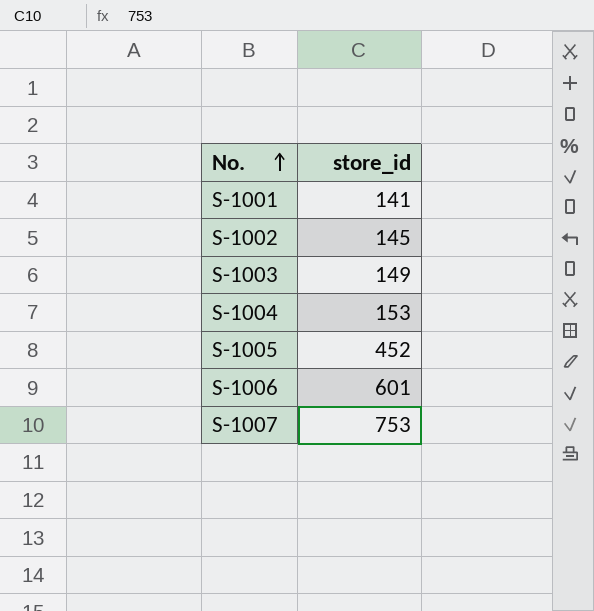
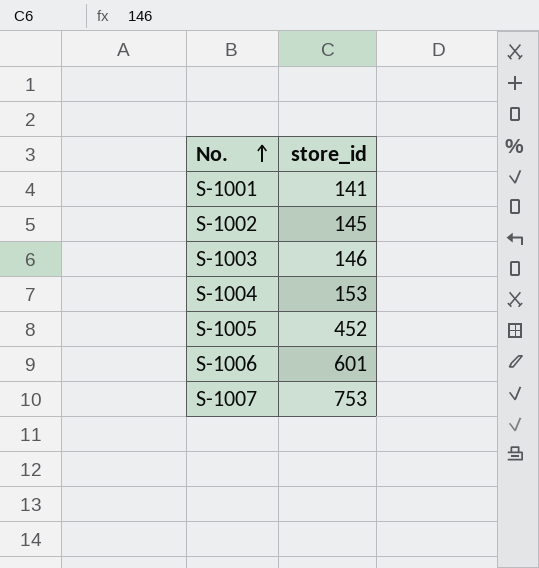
S-1003 | store_id: 149 -> 146

